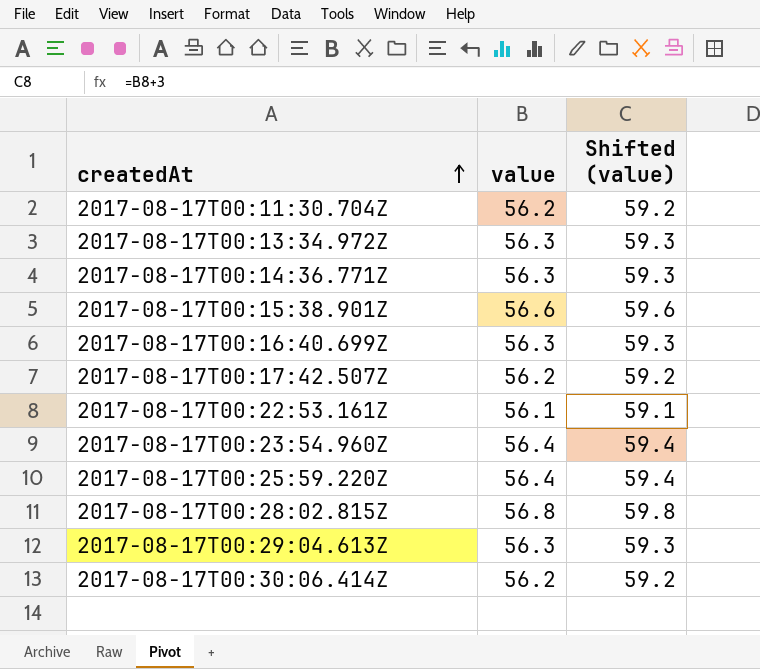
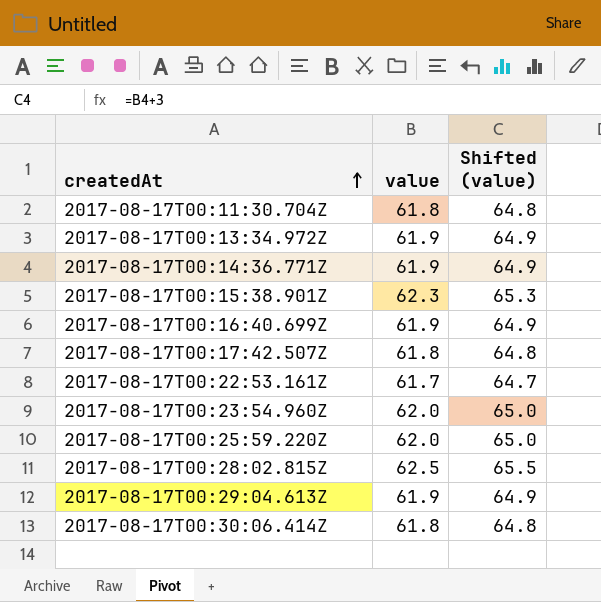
2017-08-17T00:11:30.704Z | value: 56.2 -> 61.8
2017-08-17T00:11:30.704Z | Shifted (value): 59.2 -> 64.8
2017-08-17T00:13:34.972Z | value: 56.3 -> 61.9
2017-08-17T00:13:34.972Z | Shifted (value): 59.3 -> 64.9
2017-08-17T00:14:36.771Z | value: 56.3 -> 61.9
2017-08-17T00:14:36.771Z | Shifted (value): 59.3 -> 64.9
2017-08-17T00:15:38.901Z | value: 56.6 -> 62.3
2017-08-17T00:15:38.901Z | Shifted (value): 59.6 -> 65.3
2017-08-17T00:16:40.699Z | value: 56.3 -> 61.9
2017-08-17T00:16:40.699Z | Shifted (value): 59.3 -> 64.9
2017-08-17T00:17:42.507Z | value: 56.2 -> 61.8
2017-08-17T00:17:42.507Z | Shifted (value): 59.2 -> 64.8
2017-08-17T00:22:53.161Z | value: 56.1 -> 61.7
2017-08-17T00:22:53.161Z | Shifted (value): 59.1 -> 64.7
2017-08-17T00:23:54.960Z | value: 56.4 -> 62.0
2017-08-17T00:23:54.960Z | Shifted (value): 59.4 -> 65.0
2017-08-17T00:25:59.220Z | value: 56.4 -> 62.0
2017-08-17T00:25:59.220Z | Shifted (value): 59.4 -> 65.0
2017-08-17T00:28:02.815Z | value: 56.8 -> 62.5
2017-08-17T00:28:02.815Z | Shifted (value): 59.8 -> 65.5
2017-08-17T00:29:04.613Z | value: 56.3 -> 61.9
2017-08-17T00:29:04.613Z | Shifted (value): 59.3 -> 64.9
2017-08-17T00:30:06.414Z | value: 56.2 -> 61.8
2017-08-17T00:30:06.414Z | Shifted (value): 59.2 -> 64.8

